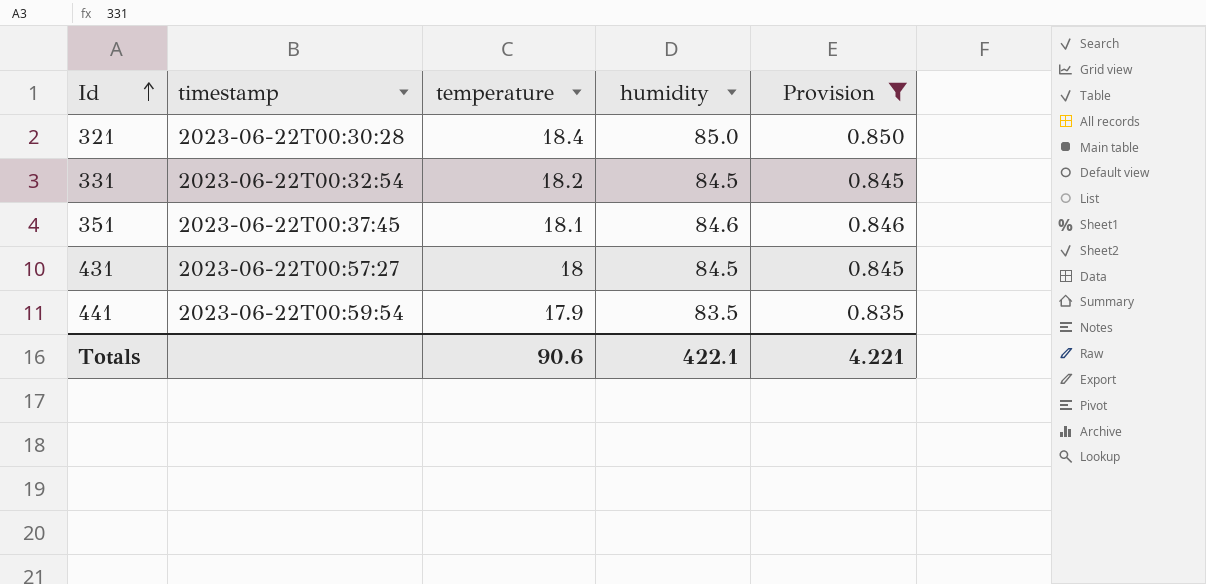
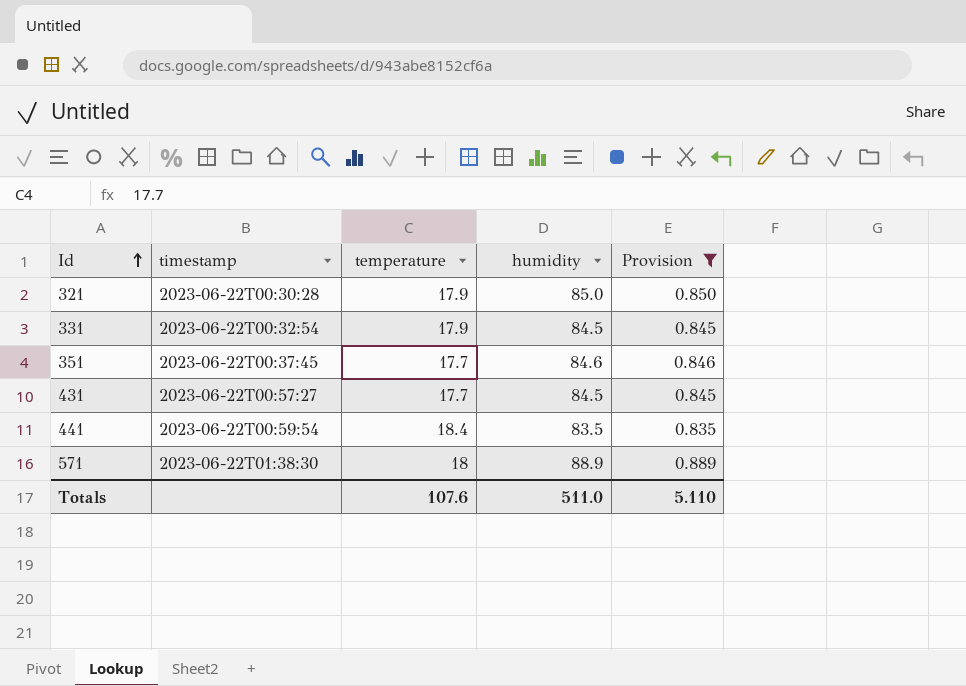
321 | temperature: 18.4 -> 17.9
331 | temperature: 18.2 -> 17.9
351 | temperature: 18.1 -> 17.7
431 | temperature: 18 -> 17.7
441 | temperature: 17.9 -> 18.4
row 571: none -> 2023-06-22T01:38:30 | 18 | 88.9 | 0.889
Totals | temperature: 90.6 -> 107.6
Totals | humidity: 422.1 -> 511.0
Totals | Provision: 4.221 -> 5.110

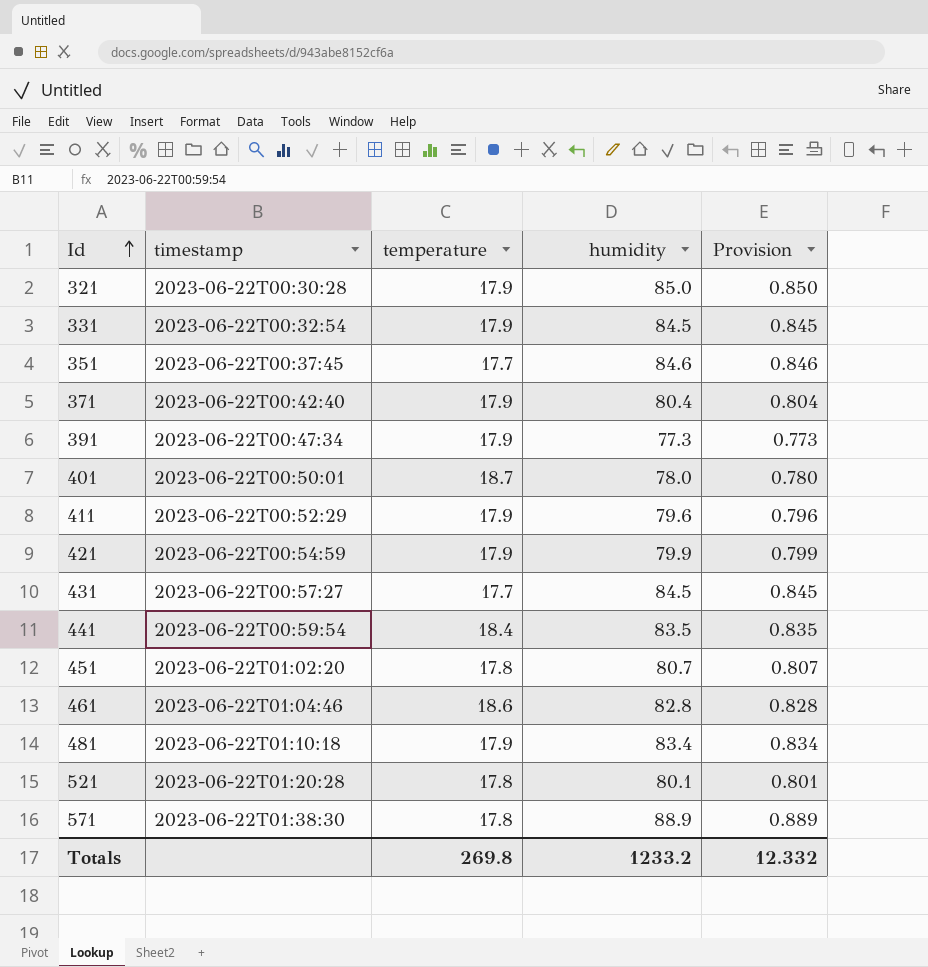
filter: Provision >= 0.835 -> none
571 | temperature: 18 -> 17.8
Totals | temperature: 107.6 -> 269.8
Totals | humidity: 511.0 -> 1233.2
Totals | Provision: 5.110 -> 12.332

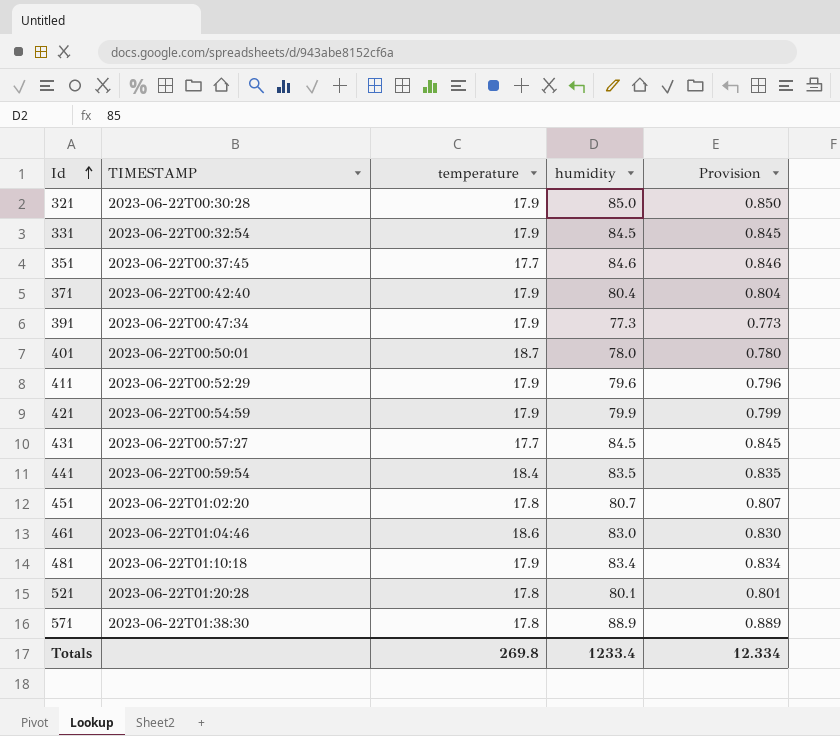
column name: timestamp -> TIMESTAMP
461 | humidity: 82.8 -> 83.0
461 | Provision: 0.828 -> 0.830
Totals | humidity: 1233.2 -> 1233.4
Totals | Provision: 12.332 -> 12.334

